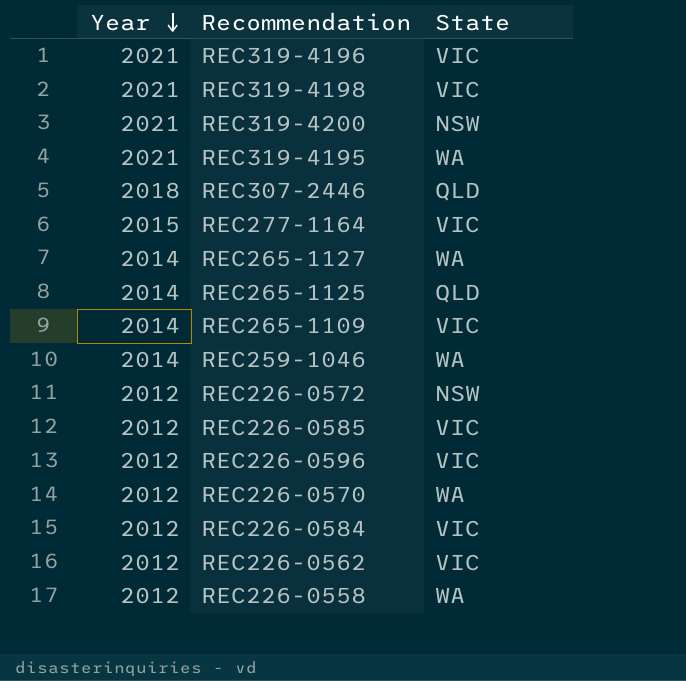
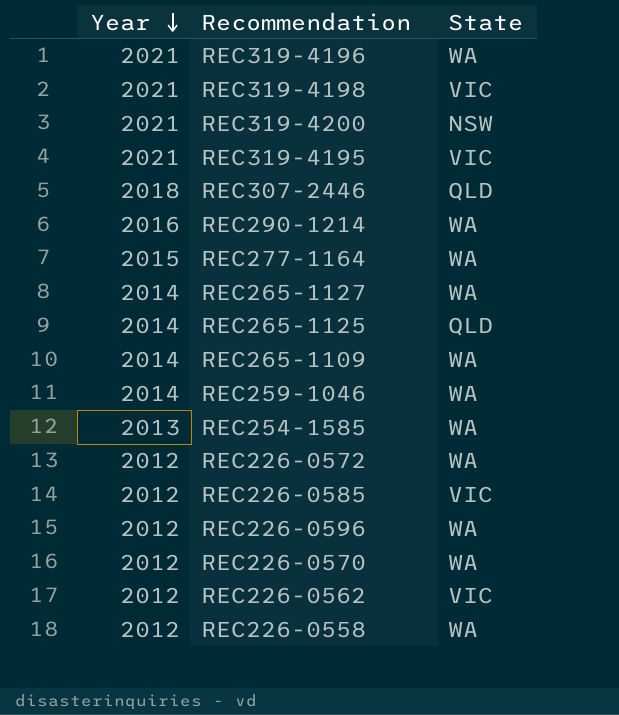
row REC226-0584: 2012 | VIC -> none
REC319-4196 | State: VIC -> WA
REC319-4195 | State: WA -> VIC
row REC290-1214: none -> 2016 | WA
REC277-1164 | State: VIC -> WA
REC265-1109 | State: VIC -> WA
row REC254-1585: none -> 2013 | WA
REC226-0572 | State: NSW -> WA
REC226-0596 | State: VIC -> WA

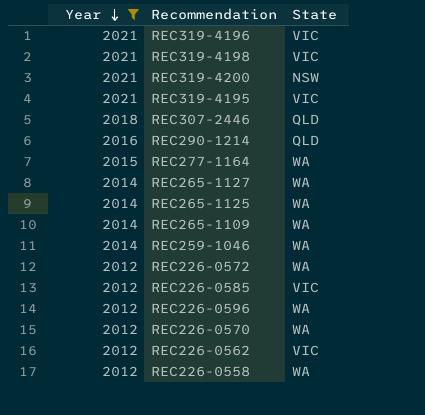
filter: none -> Year != 2013
REC319-4196 | State: WA -> VIC
REC290-1214 | State: WA -> QLD
REC265-1125 | State: QLD -> WA

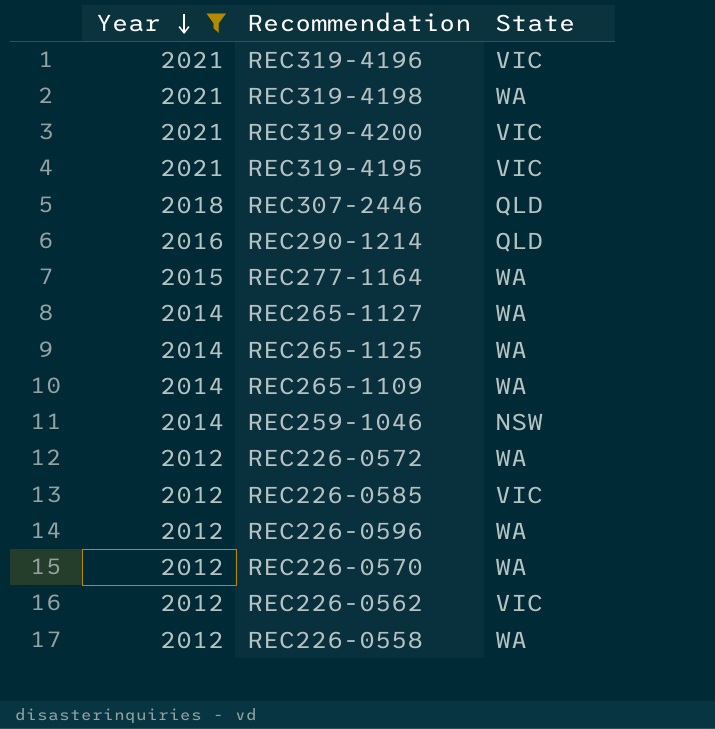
REC319-4198 | State: VIC -> WA
REC319-4200 | State: NSW -> VIC
REC259-1046 | State: WA -> NSW

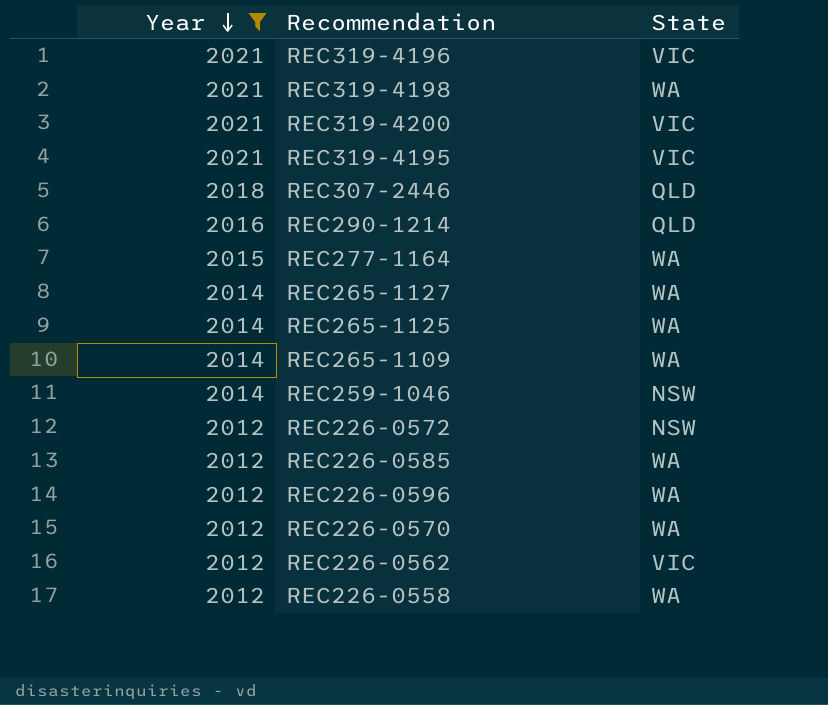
REC226-0572 | State: WA -> NSW
REC226-0585 | State: VIC -> WA

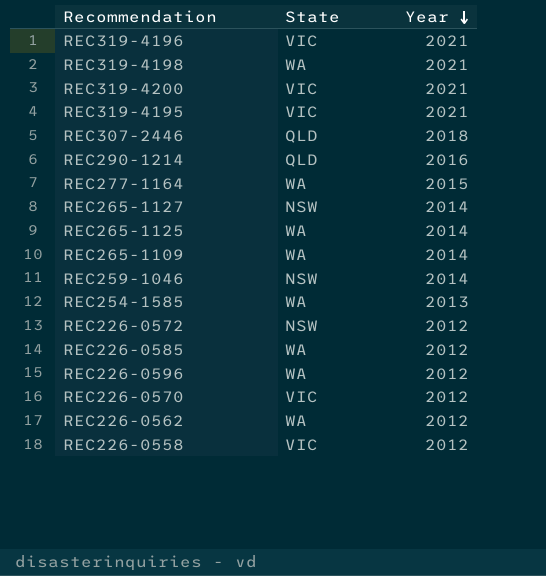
filter: Year != 2013 -> none
column Year | position: 1 -> 3
REC265-1127 | State: WA -> NSW
REC226-0570 | State: WA -> VIC
REC226-0562 | State: VIC -> WA
REC226-0558 | State: WA -> VIC

